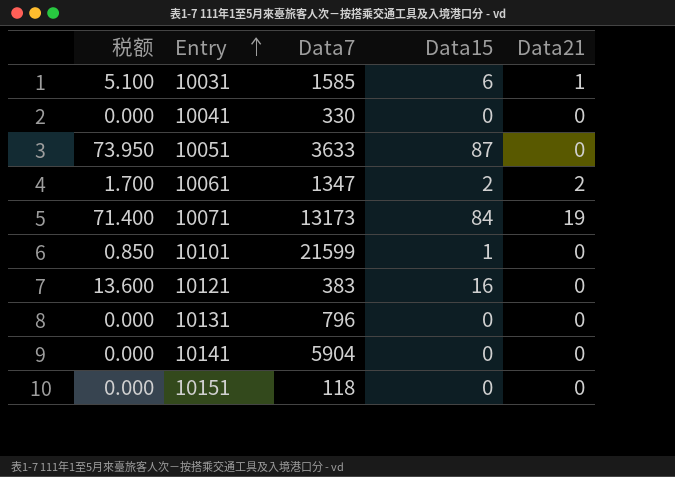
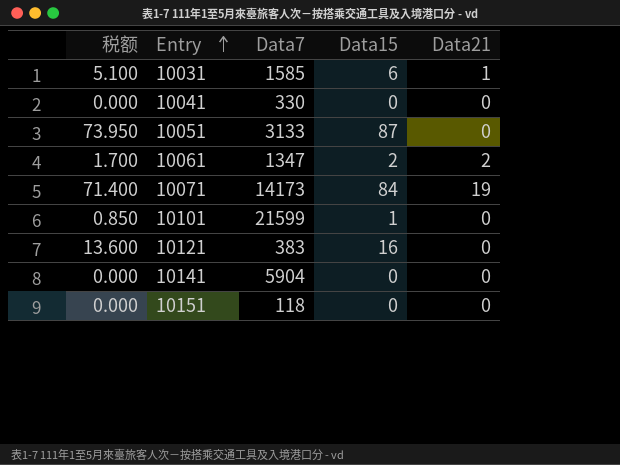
row 10131: 0.000 | 796 | 0 | 0 -> none
10051 | Data7: 3633 -> 3133
10071 | Data7: 13173 -> 14173

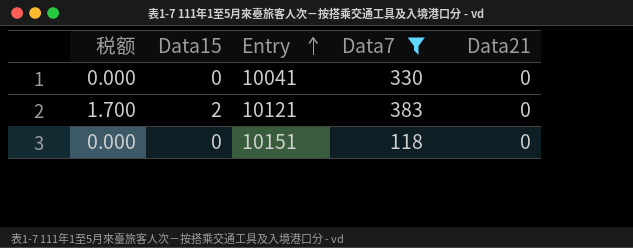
filter: none -> Data7 <= 383
column Data15 | position: 4 -> 2
10121 | 税额: 13.600 -> 1.700
10121 | Data15: 16 -> 2

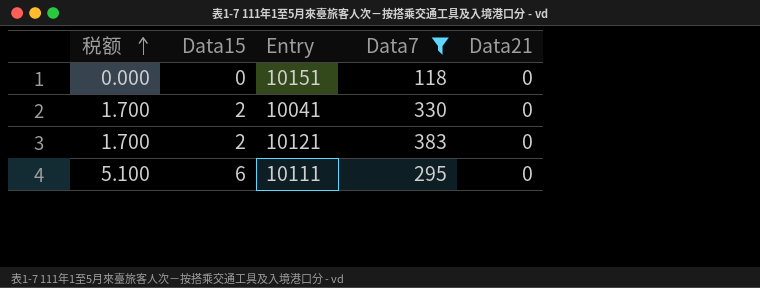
row order: Entry ascending -> 税额 ascending
10041 | 税额: 0.000 -> 1.700
10041 | Data15: 0 -> 2
row 10111: none -> 5.100 | 6 | 295 | 0

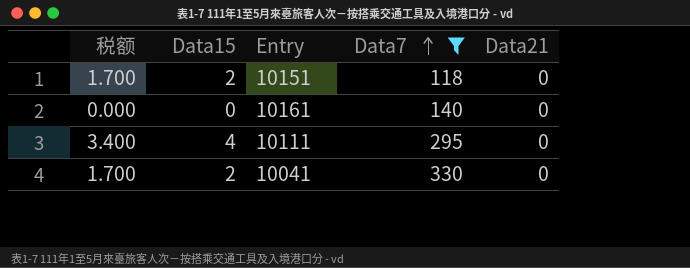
row order: 税额 ascending -> Data7 ascending
row 10121: 1.700 | 2 | 383 | 0 -> none
10151 | 税额: 0.000 -> 1.700
10151 | Data15: 0 -> 2
row 10161: none -> 0.000 | 0 | 140 | 0
10111 | 税额: 5.100 -> 3.400
10111 | Data15: 6 -> 4

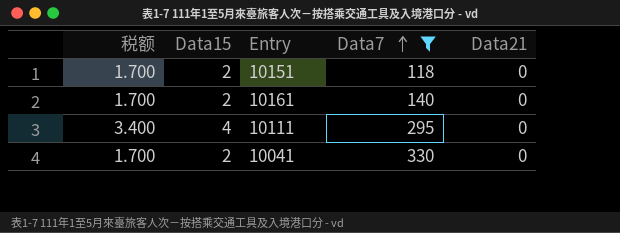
10161 | 税额: 0.000 -> 1.700
10161 | Data15: 0 -> 2

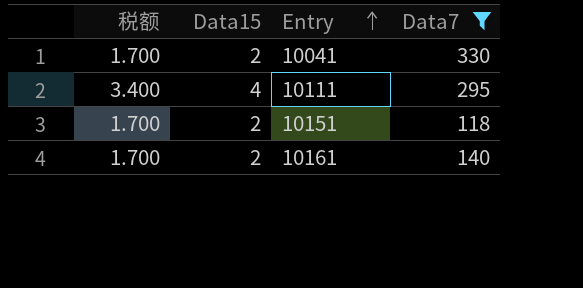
row order: Data7 ascending -> Entry ascending
column Data21 | position: 5 -> none

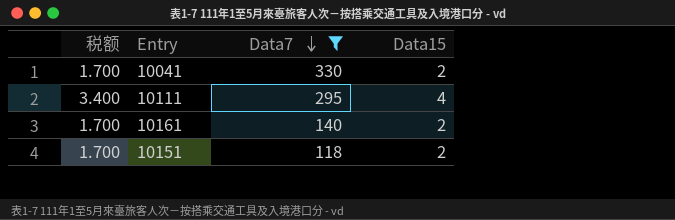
row order: Entry ascending -> Data7 descending
column Data15 | position: 2 -> 4

